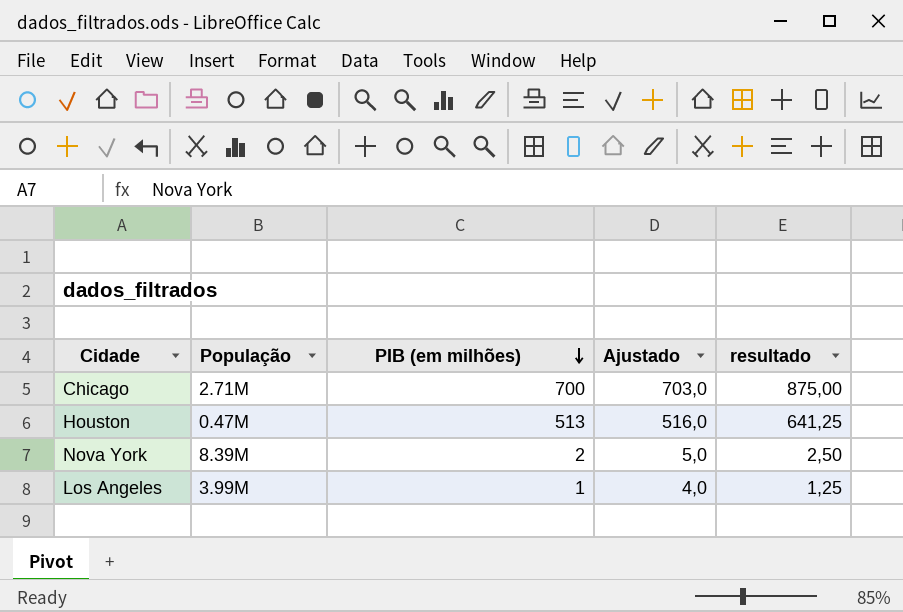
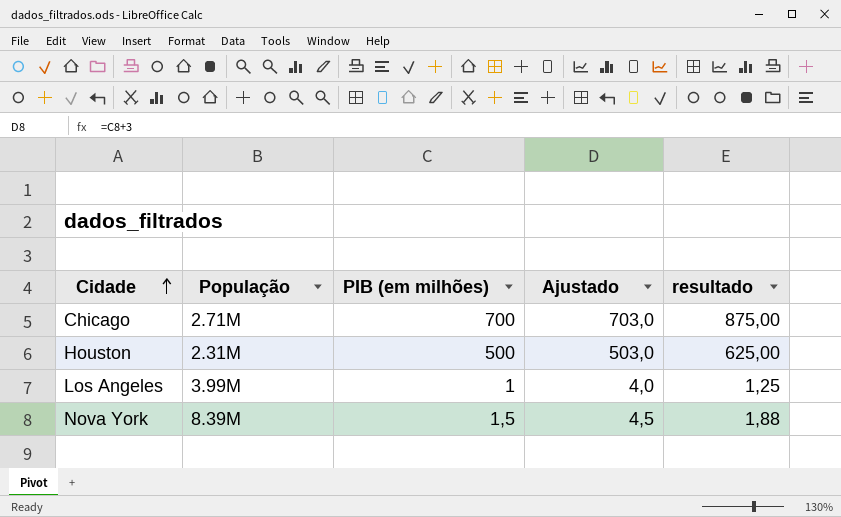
row order: PIB (em milhões) descending -> Cidade ascending
Houston | População: 0.47M -> 2.31M
Houston | PIB (em milhões): 513 -> 500
Houston | Ajustado: 516,0 -> 503,0
Houston | resultado: 641,25 -> 625,00
Nova York | PIB (em milhões): 2 -> 1,5
Nova York | Ajustado: 5,0 -> 4,5
Nova York | resultado: 2,50 -> 1,88

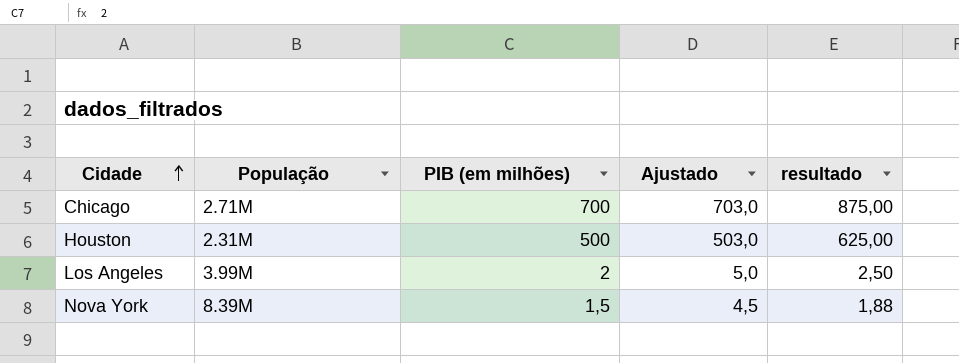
Los Angeles | PIB (em milhões): 1 -> 2
Los Angeles | Ajustado: 4,0 -> 5,0
Los Angeles | resultado: 1,25 -> 2,50

